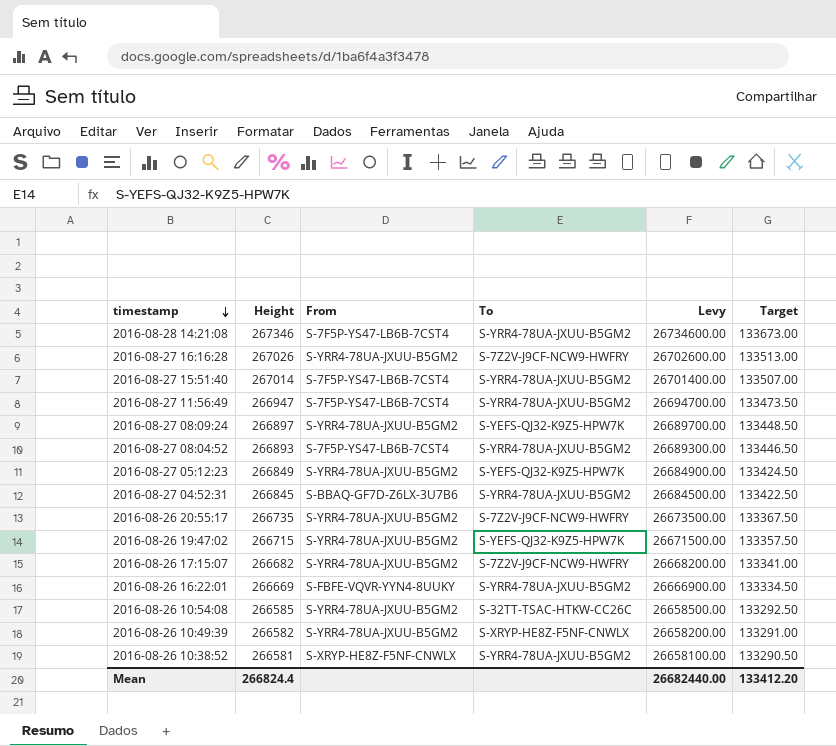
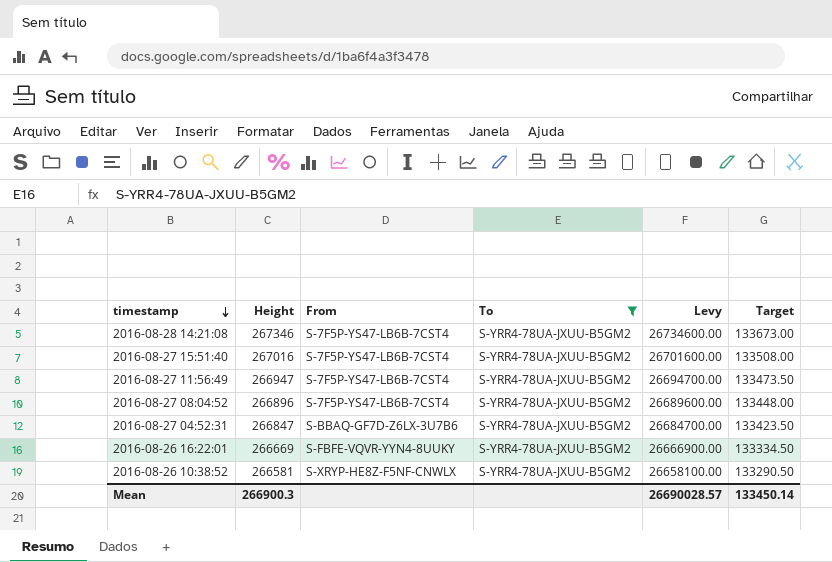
filter: none -> To = S-YRR4-78UA-JXUU-B5GM2
2016-08-27 15:51:40 | Height: 267014 -> 267016
2016-08-27 15:51:40 | Levy: 26701400.00 -> 26701600.00
2016-08-27 15:51:40 | Target: 133507.00 -> 133508.00
2016-08-27 08:04:52 | Height: 266893 -> 266896
2016-08-27 08:04:52 | Levy: 26689300.00 -> 26689600.00
2016-08-27 08:04:52 | Target: 133446.50 -> 133448.00
2016-08-27 04:52:31 | Height: 266845 -> 266847
2016-08-27 04:52:31 | Levy: 26684500.00 -> 26684700.00
2016-08-27 04:52:31 | Target: 133422.50 -> 133423.50
Mean | Height: 266824.4 -> 266900.3
Mean | Levy: 26682440.00 -> 26690028.57
Mean | Target: 133412.20 -> 133450.14

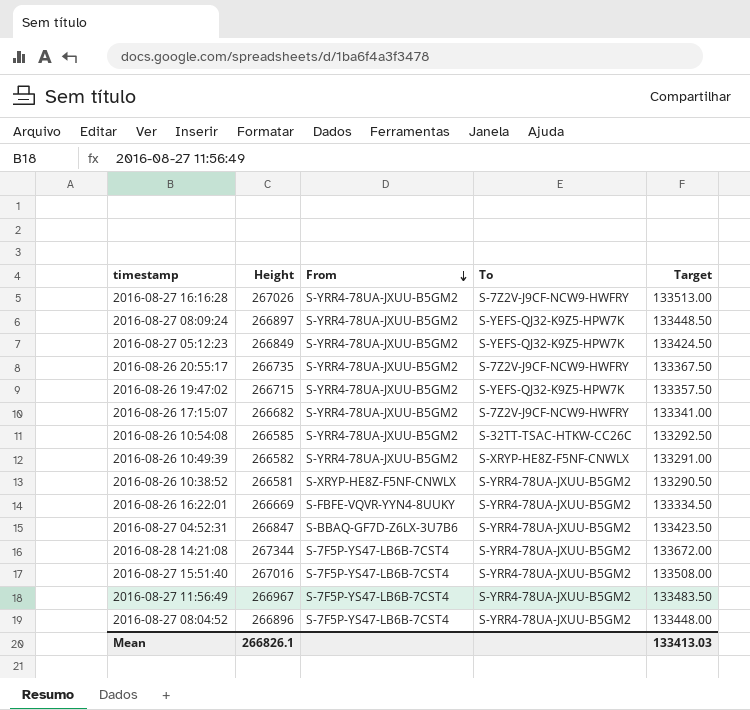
filter: To = S-YRR4-78UA-JXUU-B5GM2 -> none
row order: timestamp descending -> From descending
column Levy | formula: [Height] * 100 -> none
2016-08-28 14:21:08 | Height: 267346 -> 267344
2016-08-28 14:21:08 | Target: 133673.00 -> 133672.00
2016-08-27 11:56:49 | Height: 266947 -> 266967
2016-08-27 11:56:49 | Target: 133473.50 -> 133483.50
Mean | Height: 266900.3 -> 266826.1
Mean | Target: 133450.14 -> 133413.03

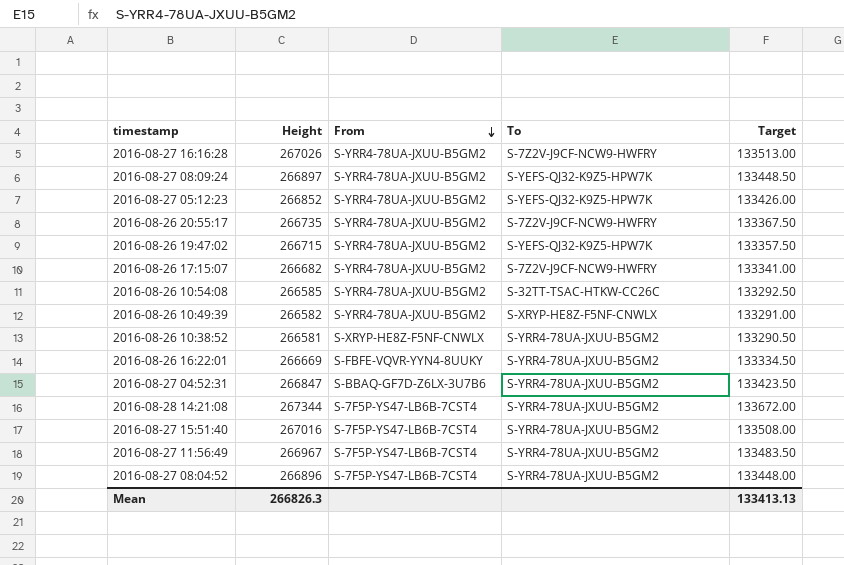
2016-08-27 05:12:23 | Height: 266849 -> 266852
2016-08-27 05:12:23 | Target: 133424.50 -> 133426.00
Mean | Height: 266826.1 -> 266826.3
Mean | Target: 133413.03 -> 133413.13

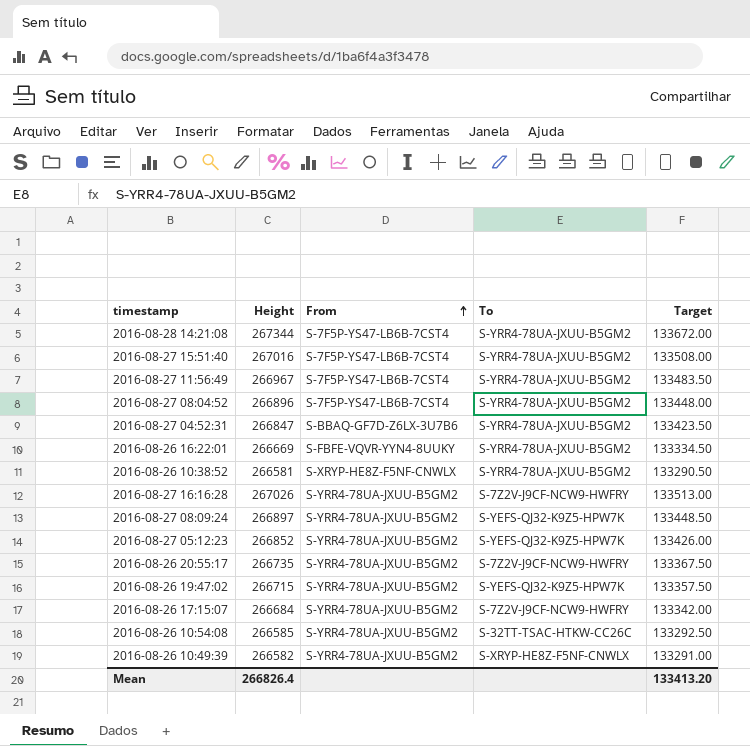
row order: From descending -> From ascending
2016-08-26 17:15:07 | Height: 266682 -> 266684
2016-08-26 17:15:07 | Target: 133341.00 -> 133342.00
Mean | Height: 266826.3 -> 266826.4
Mean | Target: 133413.13 -> 133413.20

